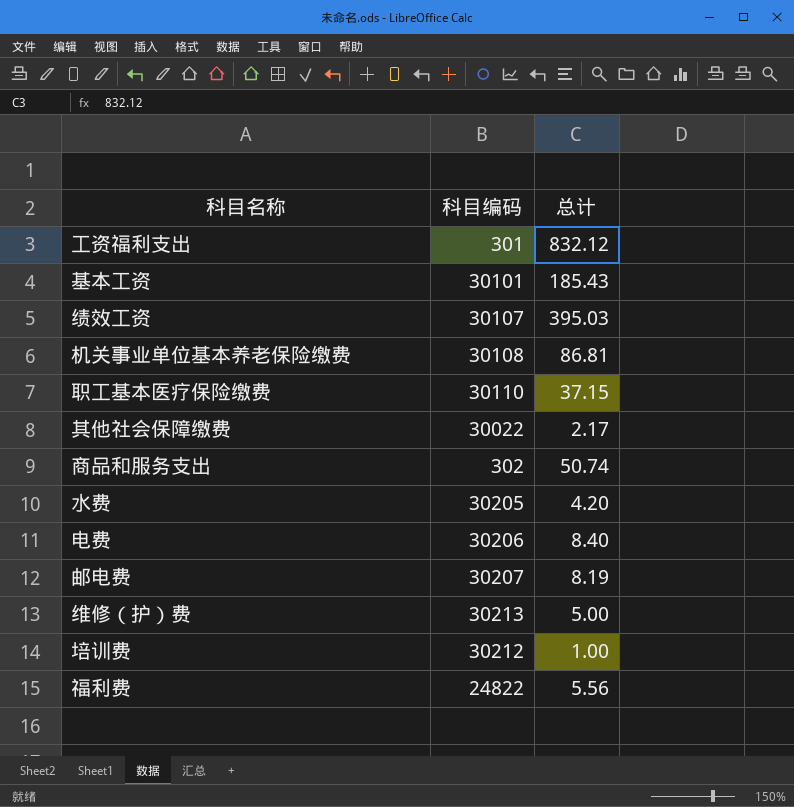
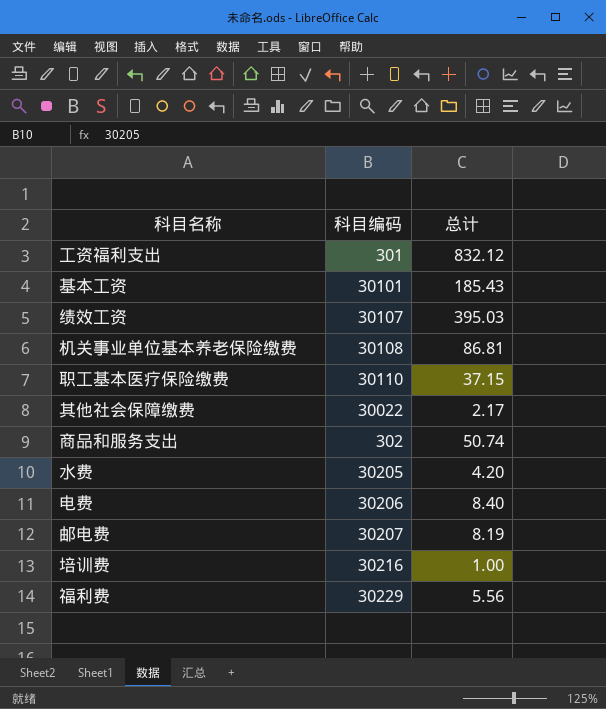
row 维修（护）费: 30213 | 5.00 -> none
培训费 | 科目编码: 30212 -> 30216
福利费 | 科目编码: 24822 -> 30229

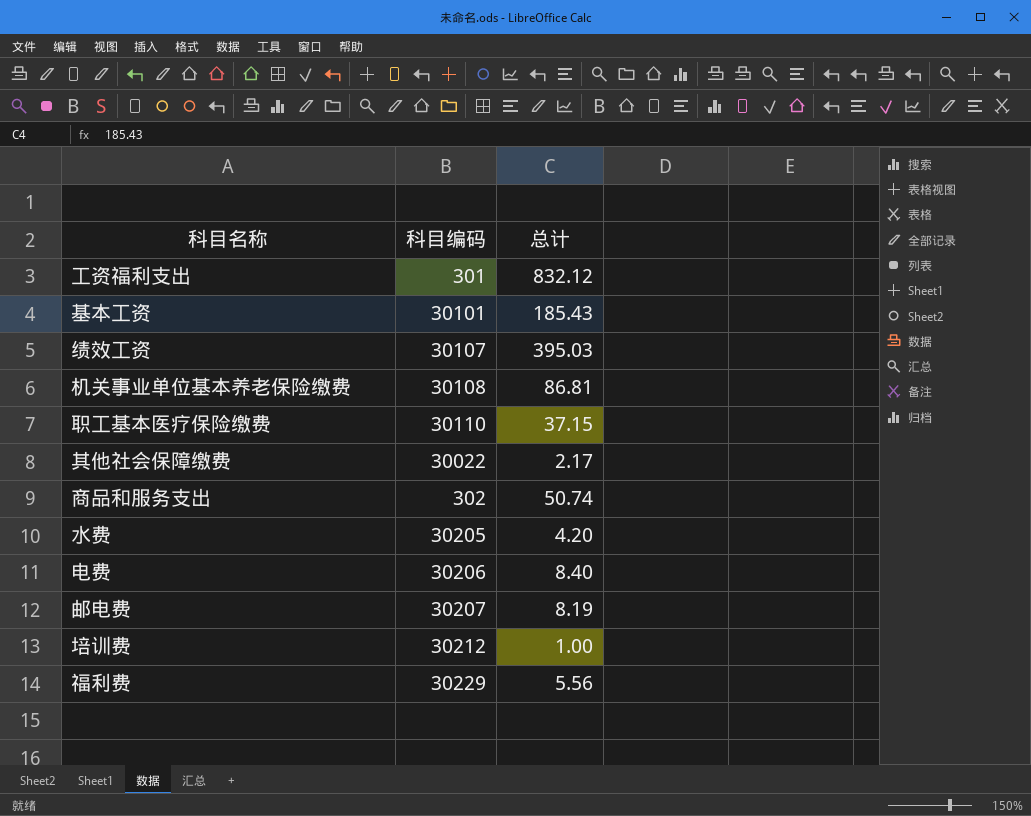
培训费 | 科目编码: 30216 -> 30212

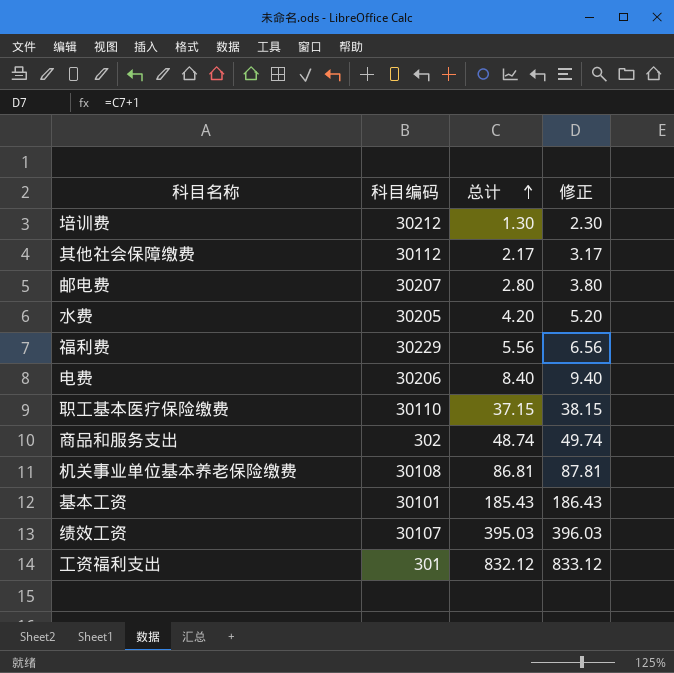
row order: none -> 总计 ascending
column 修正 | formula: none -> [总计] + 1
培训费 | 总计: 1.00 -> 1.30
其他社会保障缴费 | 科目编码: 30022 -> 30112
邮电费 | 总计: 8.19 -> 2.80
商品和服务支出 | 总计: 50.74 -> 48.74

